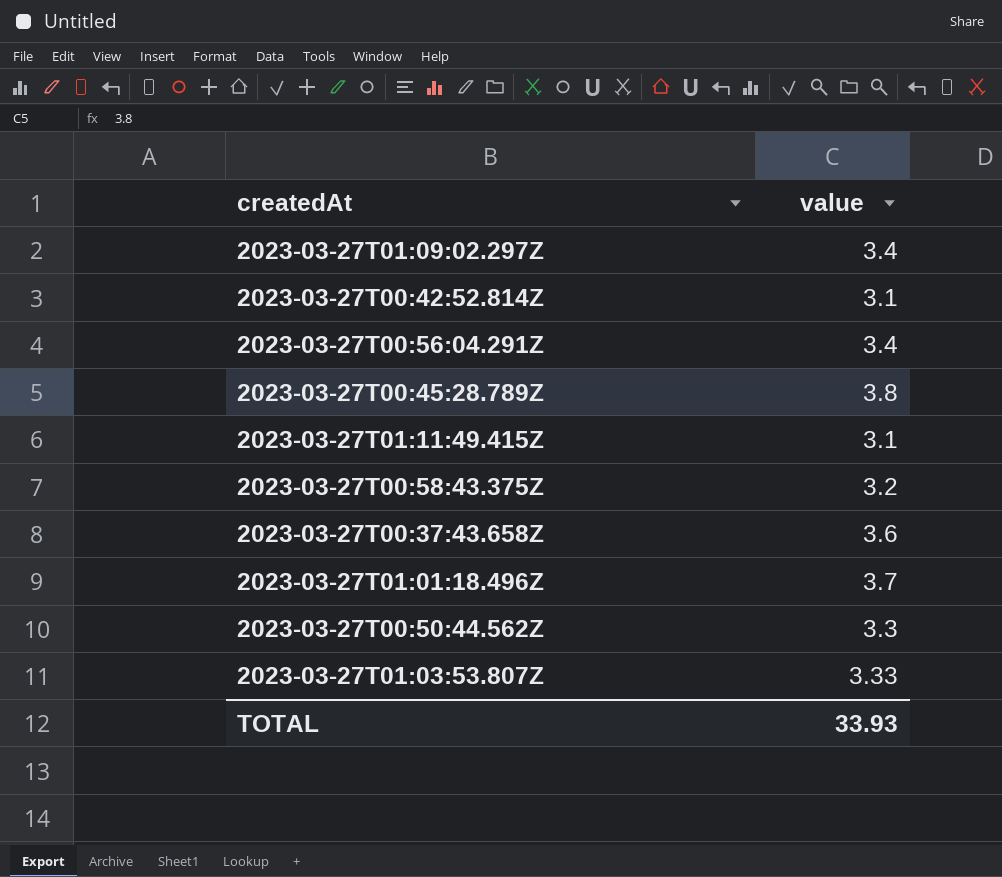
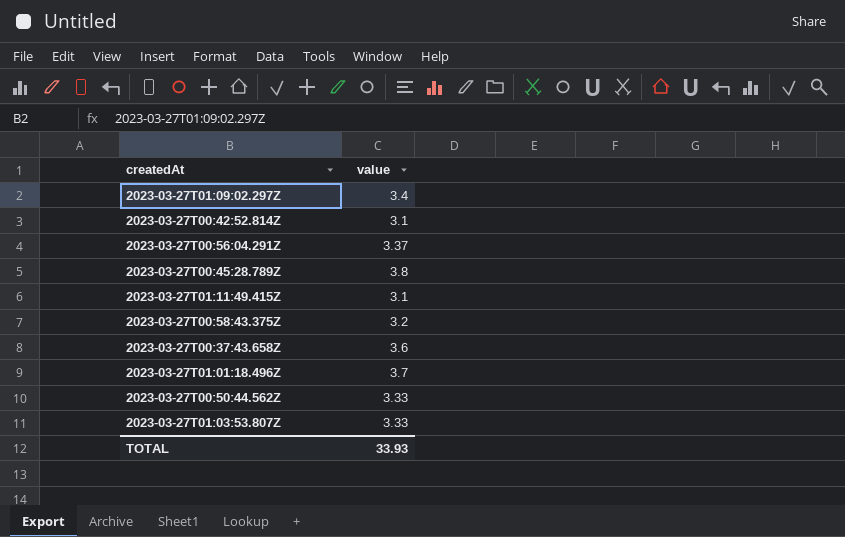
2023-03-27T00:56:04.291Z | value: 3.4 -> 3.37
2023-03-27T00:50:44.562Z | value: 3.3 -> 3.33

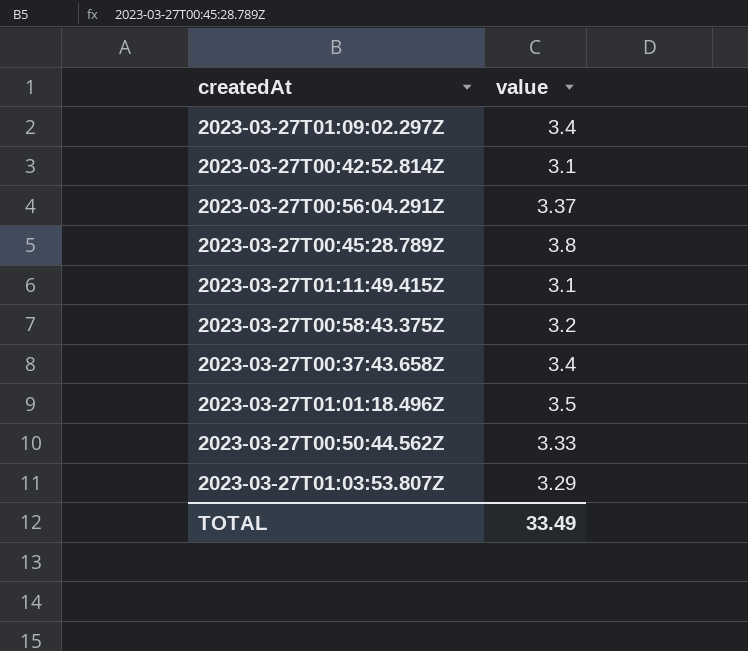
2023-03-27T00:37:43.658Z | value: 3.6 -> 3.4
2023-03-27T01:01:18.496Z | value: 3.7 -> 3.5
2023-03-27T01:03:53.807Z | value: 3.33 -> 3.29
TOTAL | value: 33.93 -> 33.49

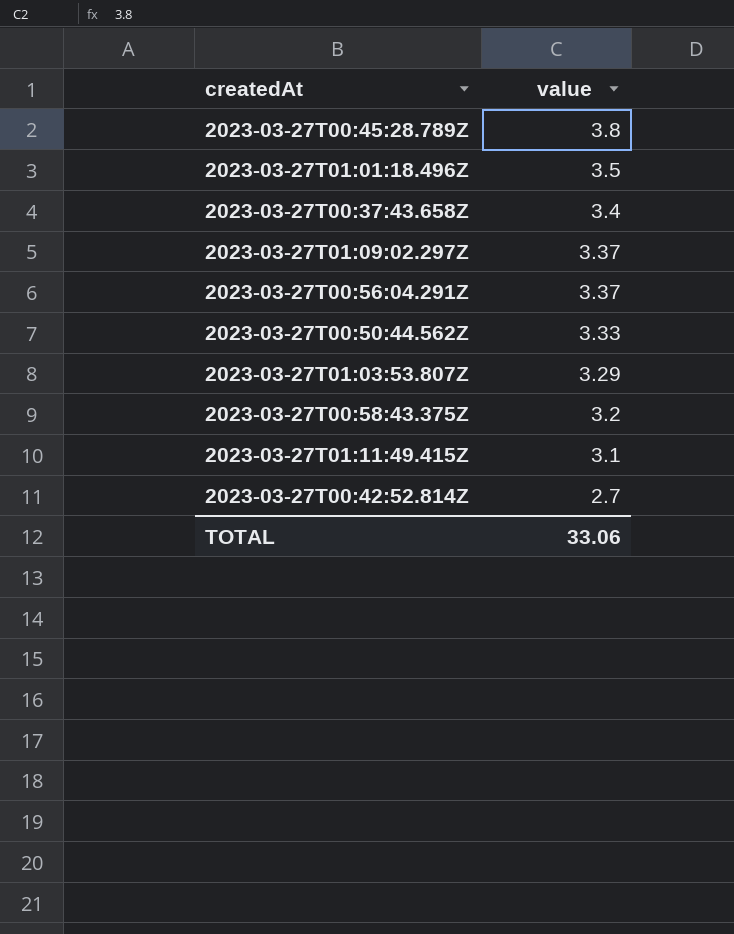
row order: none -> value descending
2023-03-27T01:09:02.297Z | value: 3.4 -> 3.37
2023-03-27T00:42:52.814Z | value: 3.1 -> 2.7
TOTAL | value: 33.49 -> 33.06

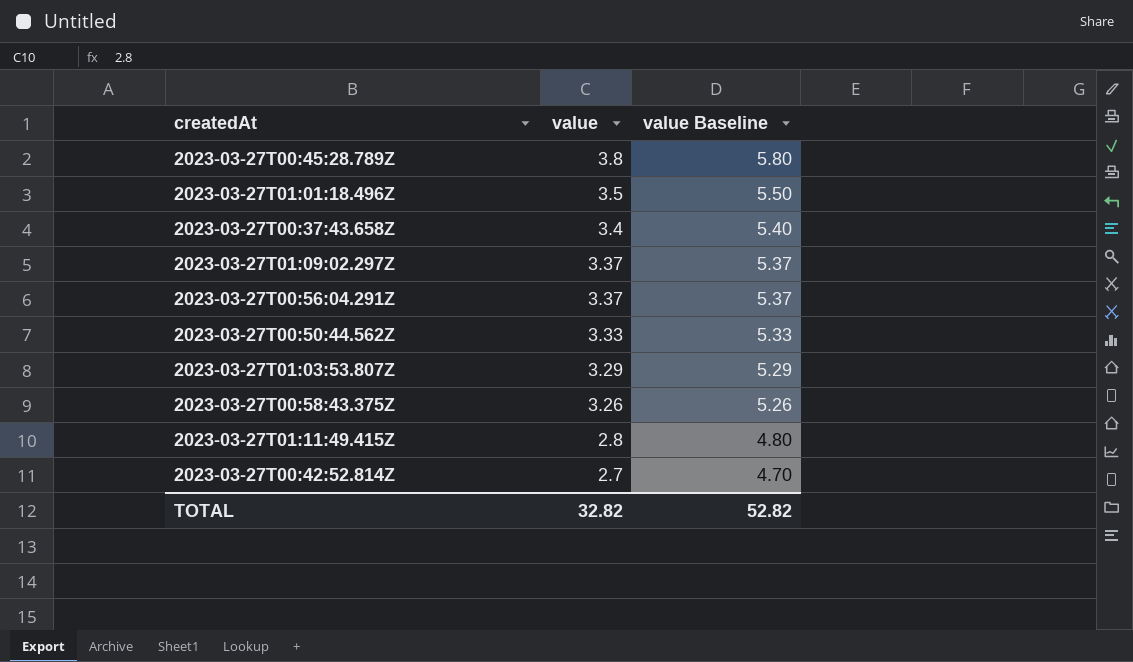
column value Baseline | formula: none -> [value] + 2
2023-03-27T00:58:43.375Z | value: 3.2 -> 3.26
2023-03-27T01:11:49.415Z | value: 3.1 -> 2.8
TOTAL | value: 33.06 -> 32.82

